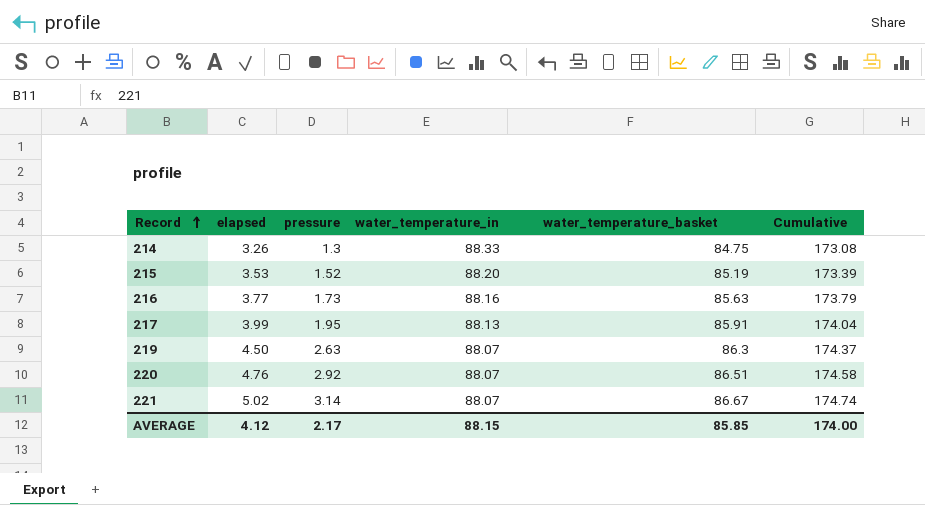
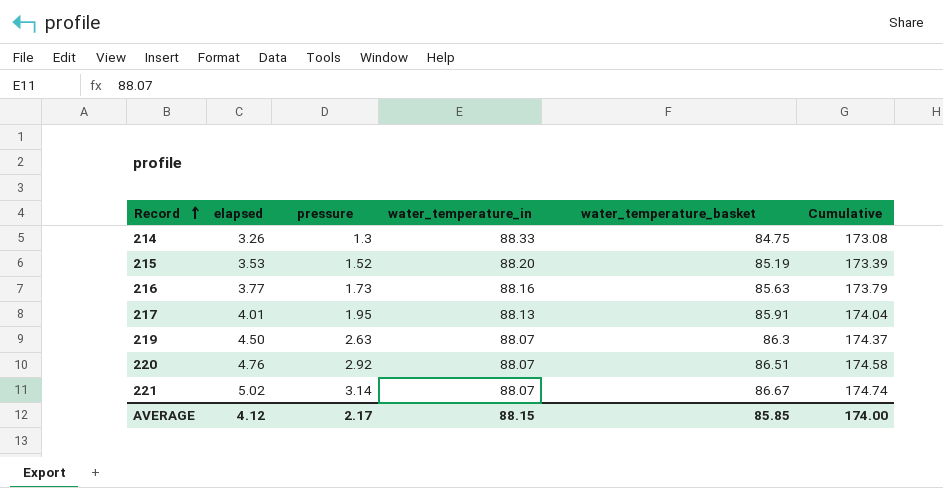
217 | elapsed: 3.99 -> 4.01

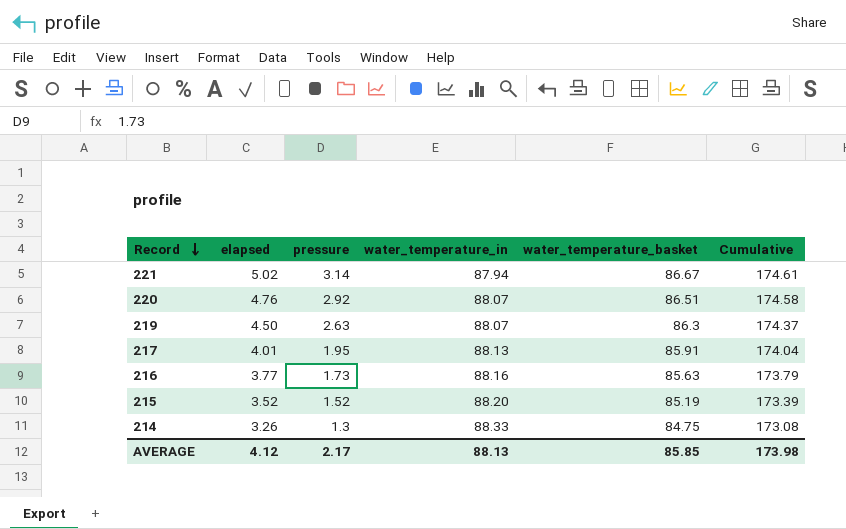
row order: Record ascending -> Record descending
221 | water_temperature_in: 88.07 -> 87.94
221 | Cumulative: 174.74 -> 174.61
215 | elapsed: 3.53 -> 3.52
AVERAGE | water_temperature_in: 88.15 -> 88.13
AVERAGE | Cumulative: 174.00 -> 173.98

